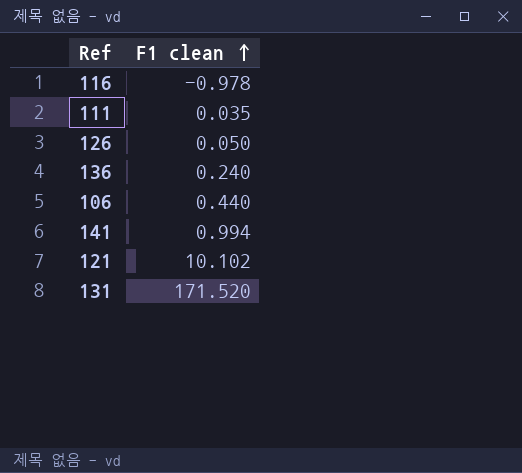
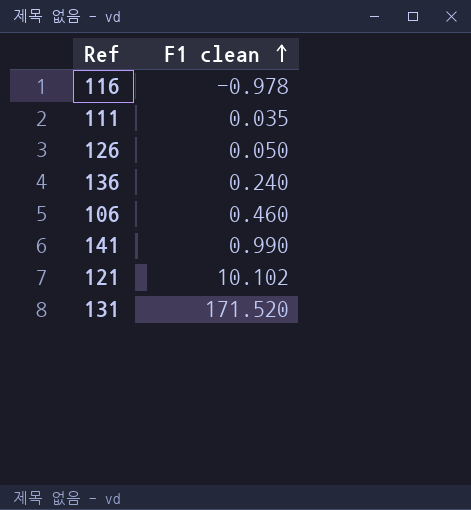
106 | F1 clean: 0.440 -> 0.460
141 | F1 clean: 0.994 -> 0.990

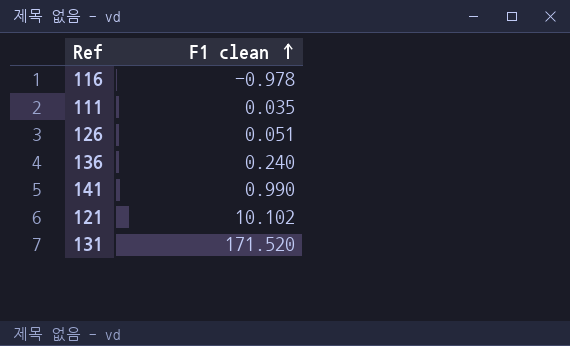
row 106: 0.460 -> none
126 | F1 clean: 0.050 -> 0.051

